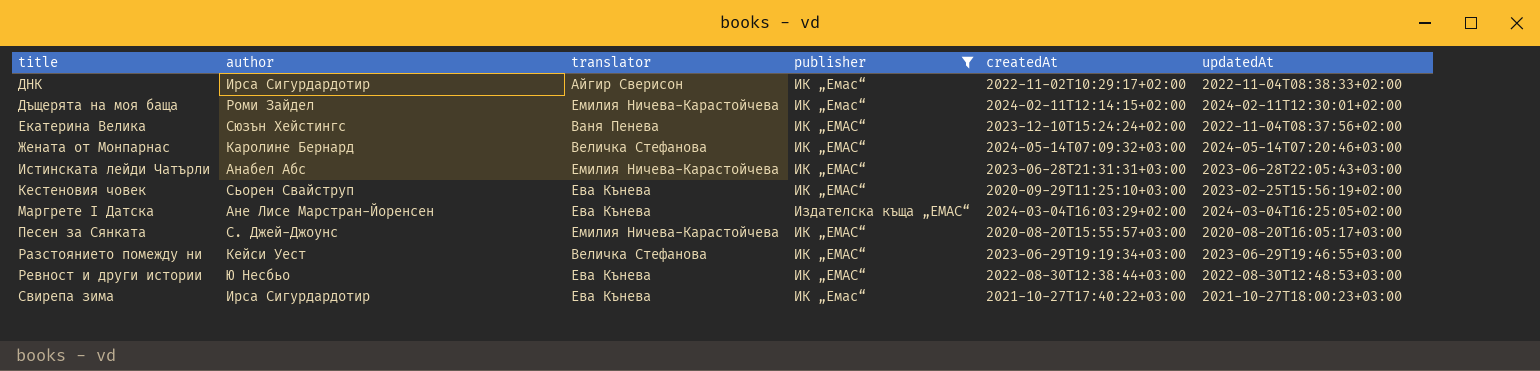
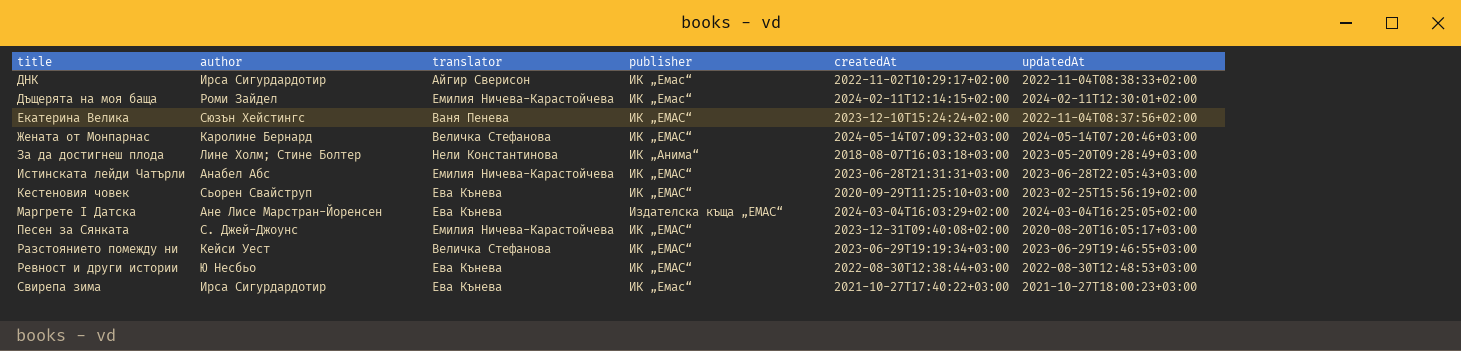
filter: publisher != ИК „Анима“ -> none
Песен за Сянката | createdAt: 2020-08-20T15:55:57+03:00 -> 2023-12-31T09:40:08+02:00

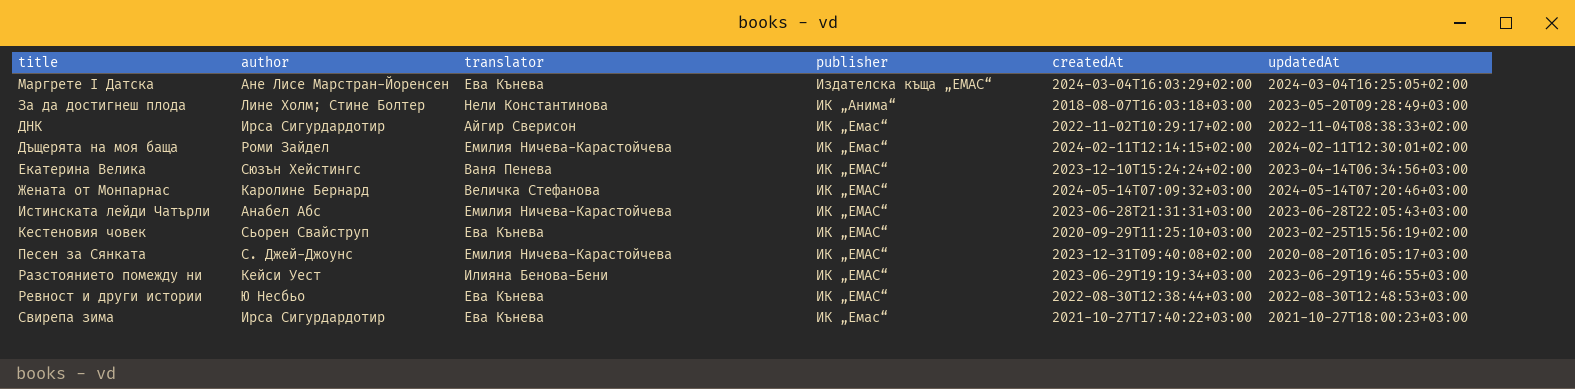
row order: title ascending -> publisher ascending
Екатерина Велика | updatedAt: 2022-11-04T08:37:56+02:00 -> 2023-04-14T06:34:56+03:00
Разстоянието помежду ни | translator: Величка Стефанова -> Илияна Бенова-Бени

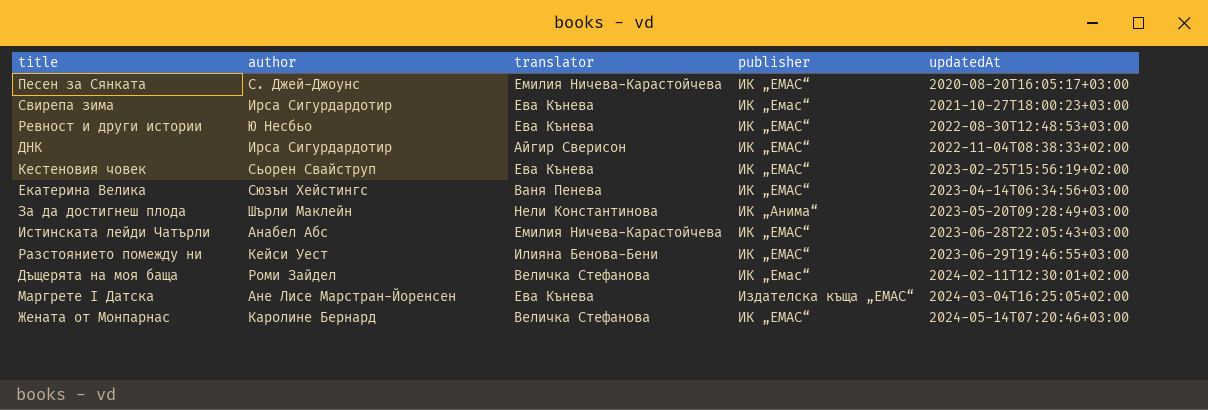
row order: publisher ascending -> updatedAt ascending
column createdAt | position: 5 -> none
ДНК | publisher: ИК „Емас“ -> ИК „ЕМАС“
За да достигнеш плода | author: Лине Холм; Стине Болтер -> Шърли Маклейн
Дъщерята на моя баща | translator: Емилия Ничева-Карастойчева -> Величка Стефанова

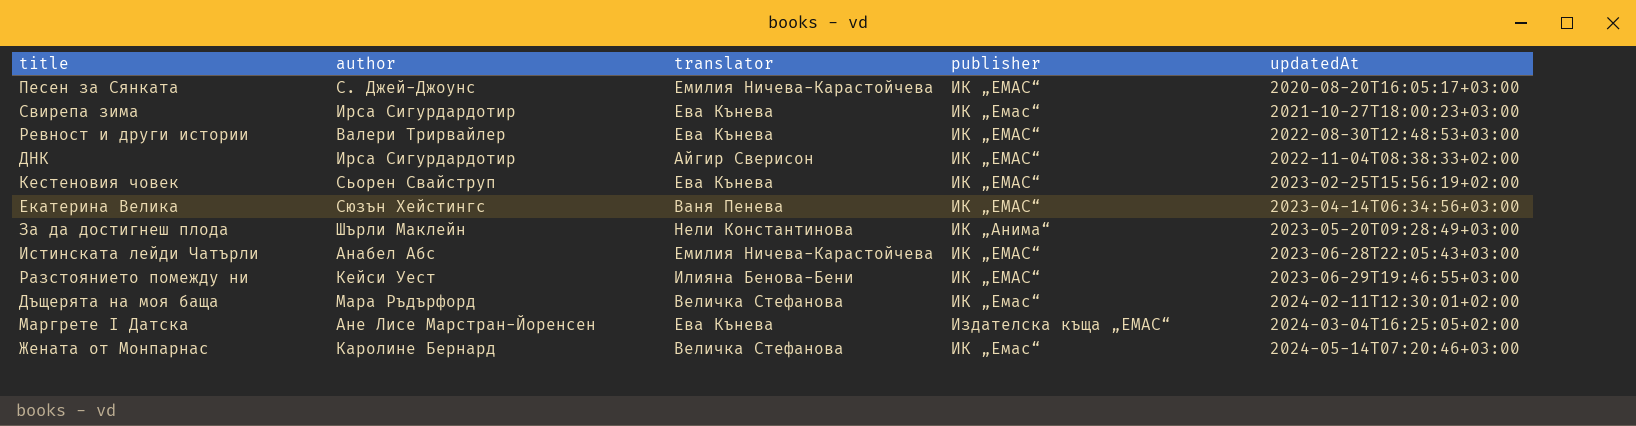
Ревност и други истории | author: Ю Несбьо -> Валери Трирвайлер
Дъщерята на моя баща | author: Роми Зайдел -> Мара Ръдърфорд
Жената от Монпарнас | publisher: ИК „ЕМАС“ -> ИК „Емас“

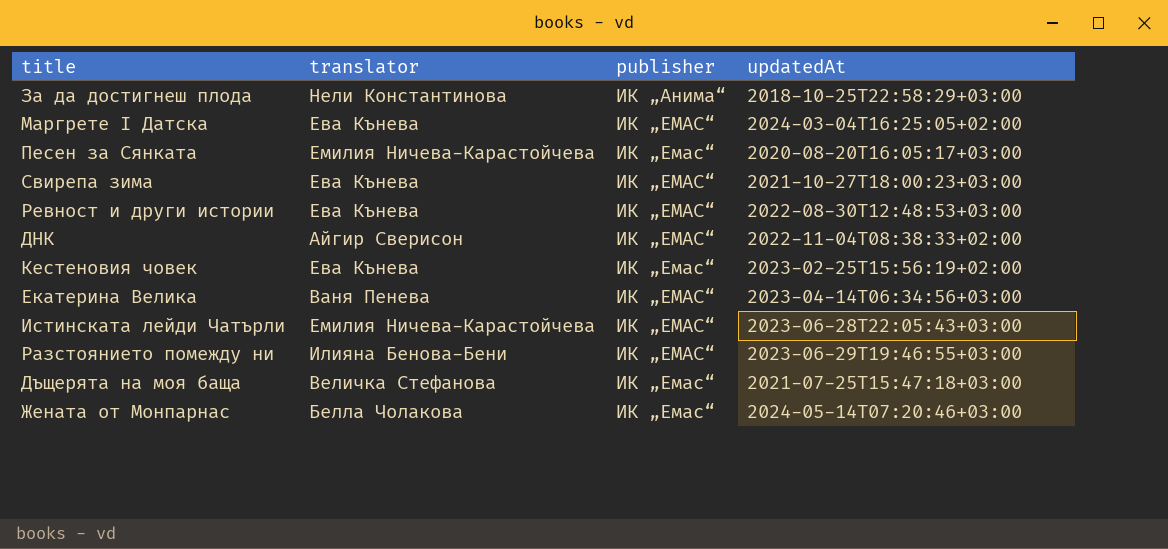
row order: updatedAt ascending -> publisher ascending
column author | position: 2 -> none
За да достигнеш плода | updatedAt: 2023-05-20T09:28:49+03:00 -> 2018-10-25T22:58:29+03:00
Маргрете I Датска | publisher: Издателска къща „ЕМАС“ -> ИК „ЕМАС“
Песен за Сянката | publisher: ИК „ЕМАС“ -> ИК „Емас“
Свирепа зима | publisher: ИК „Емас“ -> ИК „ЕМАС“
Кестеновия човек | publisher: ИК „ЕМАС“ -> ИК „Емас“
Дъщерята на моя баща | updatedAt: 2024-02-11T12:30:01+02:00 -> 2021-07-25T15:47:18+03:00
Жената от Монпарнас | translator: Величка Стефанова -> Белла Чолакова

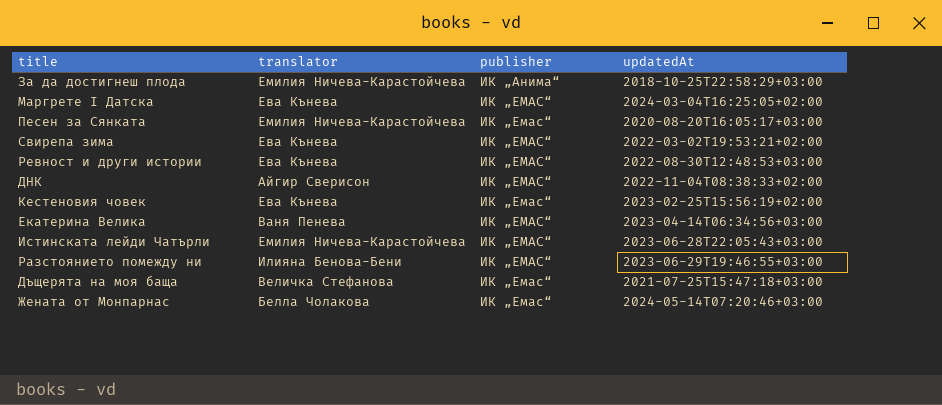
За да достигнеш плода | translator: Нели Константинова -> Емилия Ничева-Карастойчева
Свирепа зима | updatedAt: 2021-10-27T18:00:23+03:00 -> 2022-03-02T19:53:21+02:00

